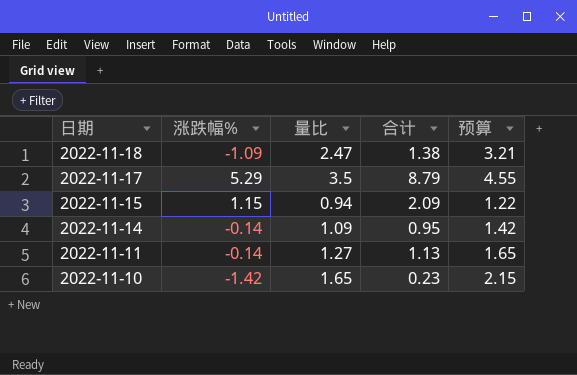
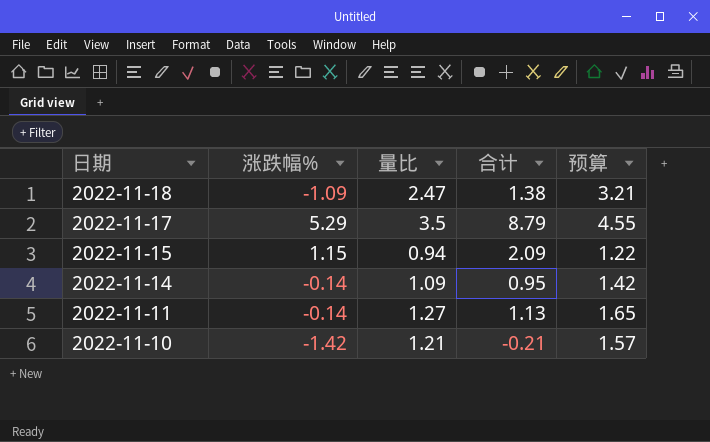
2022-11-10 | 量比: 1.65 -> 1.21
2022-11-10 | 合计: 0.23 -> -0.21
2022-11-10 | 预算: 2.15 -> 1.57

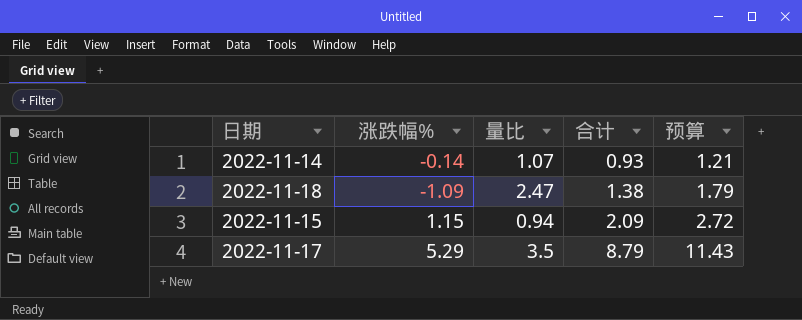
row order: 日期 descending -> 合计 ascending
column 预算 | formula: [量比] * 1.3 -> [合计] * 1.3
row 2022-11-11: -0.14 | 1.27 | 1.13 | 1.65 -> none
row 2022-11-10: -1.42 | 1.21 | -0.21 | 1.57 -> none
2022-11-14 | 量比: 1.09 -> 1.07
2022-11-14 | 合计: 0.95 -> 0.93

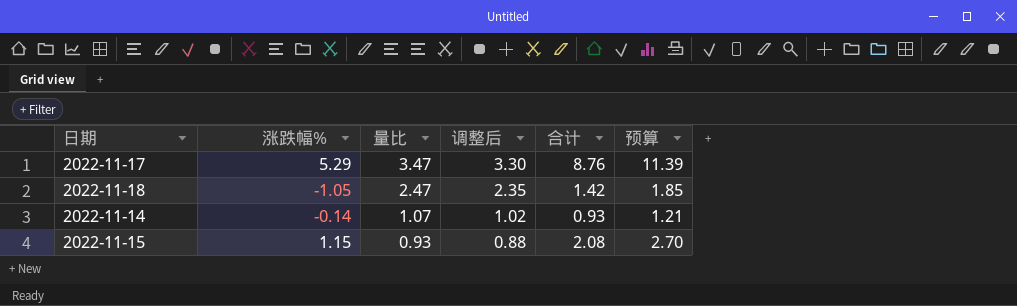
row order: 合计 ascending -> 量比 descending
column 调整后 | formula: none -> [量比] * 0.95
2022-11-17 | 量比: 3.5 -> 3.47
2022-11-17 | 合计: 8.79 -> 8.76
2022-11-17 | 预算: 11.43 -> 11.39
2022-11-18 | 涨跌幅%: -1.09 -> -1.05
2022-11-18 | 合计: 1.38 -> 1.42
2022-11-18 | 预算: 1.79 -> 1.85
2022-11-15 | 量比: 0.94 -> 0.93
2022-11-15 | 合计: 2.09 -> 2.08
2022-11-15 | 预算: 2.72 -> 2.70

